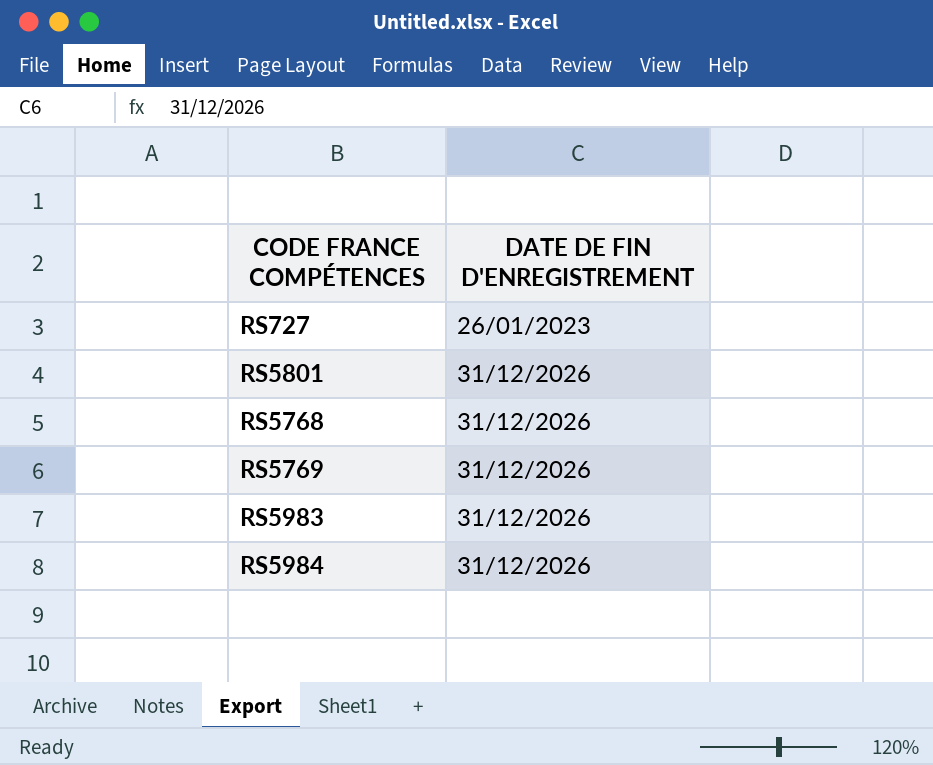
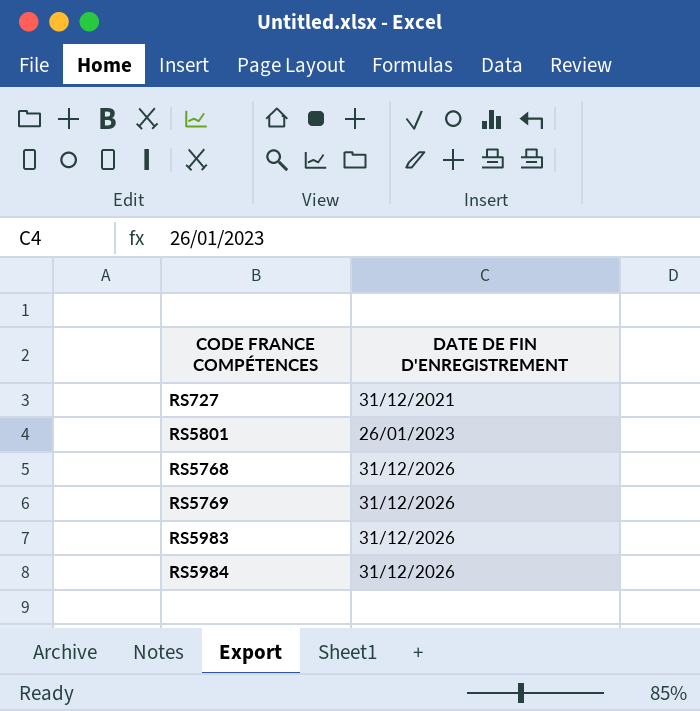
RS727 | DATE DE FIN D'ENREGISTREMENT: 26/01/2023 -> 31/12/2021
RS5801 | DATE DE FIN D'ENREGISTREMENT: 31/12/2026 -> 26/01/2023

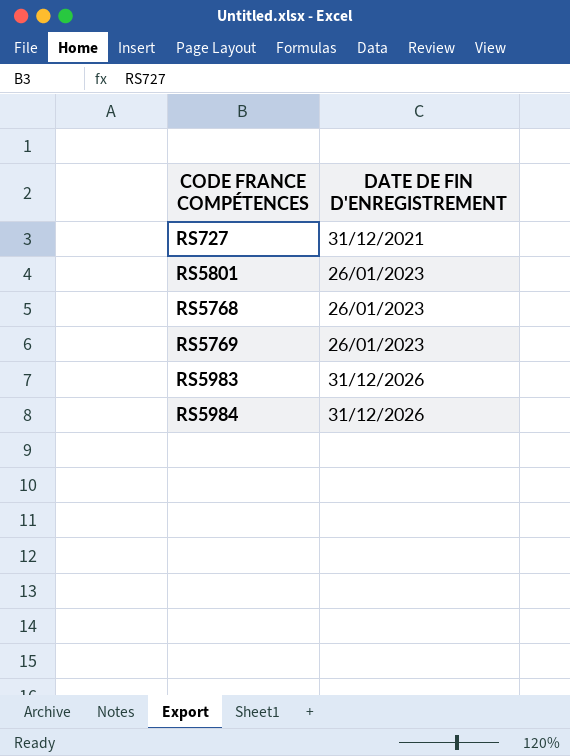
RS5768 | DATE DE FIN D'ENREGISTREMENT: 31/12/2026 -> 26/01/2023
RS5769 | DATE DE FIN D'ENREGISTREMENT: 31/12/2026 -> 26/01/2023

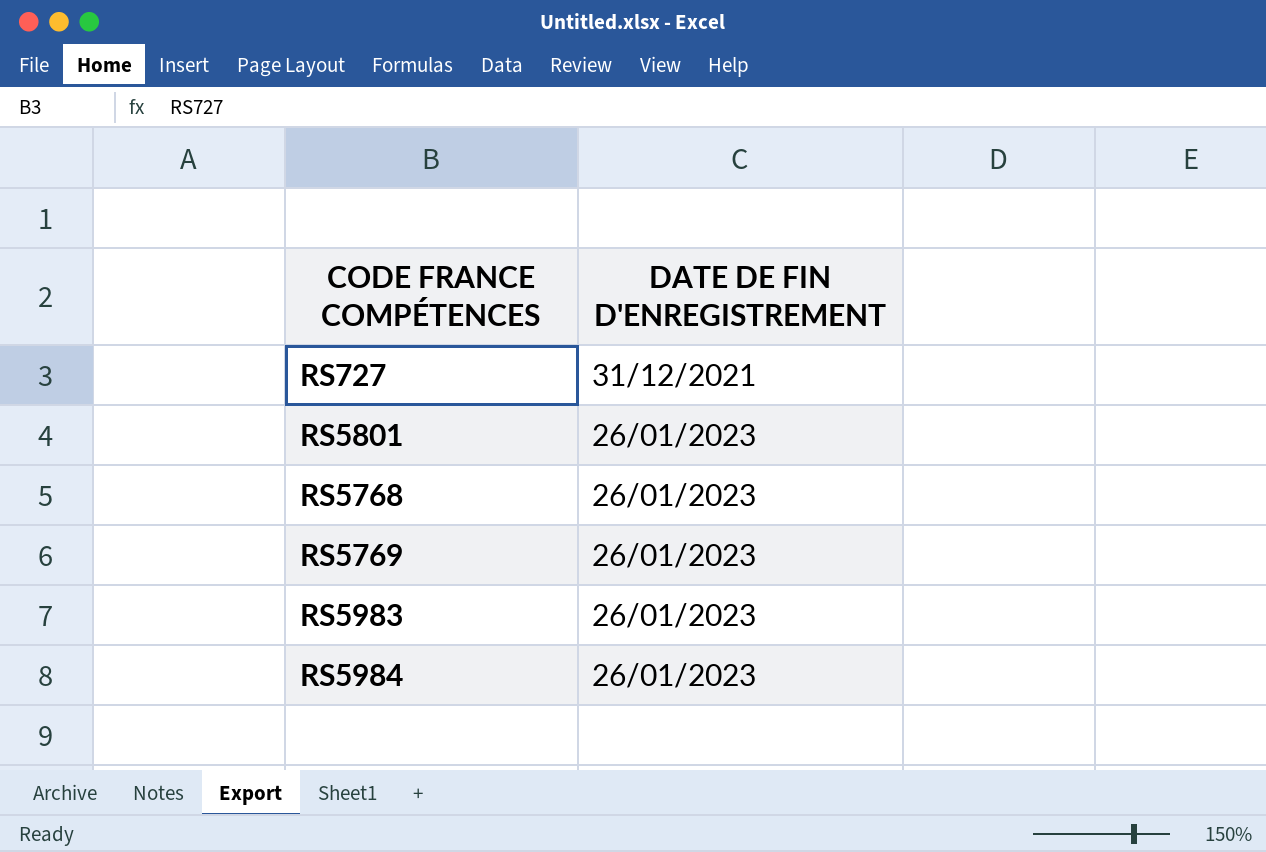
RS5983 | DATE DE FIN D'ENREGISTREMENT: 31/12/2026 -> 26/01/2023
RS5984 | DATE DE FIN D'ENREGISTREMENT: 31/12/2026 -> 26/01/2023

